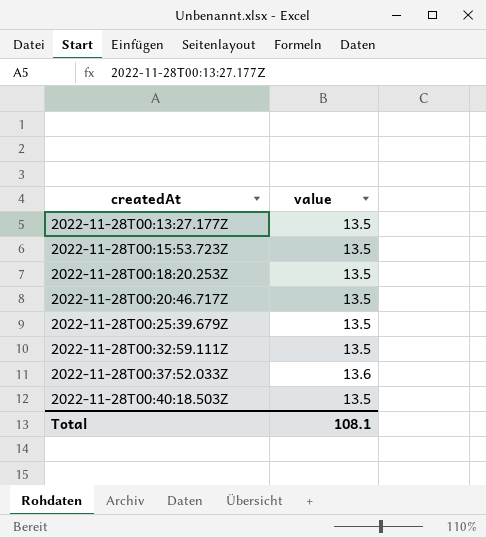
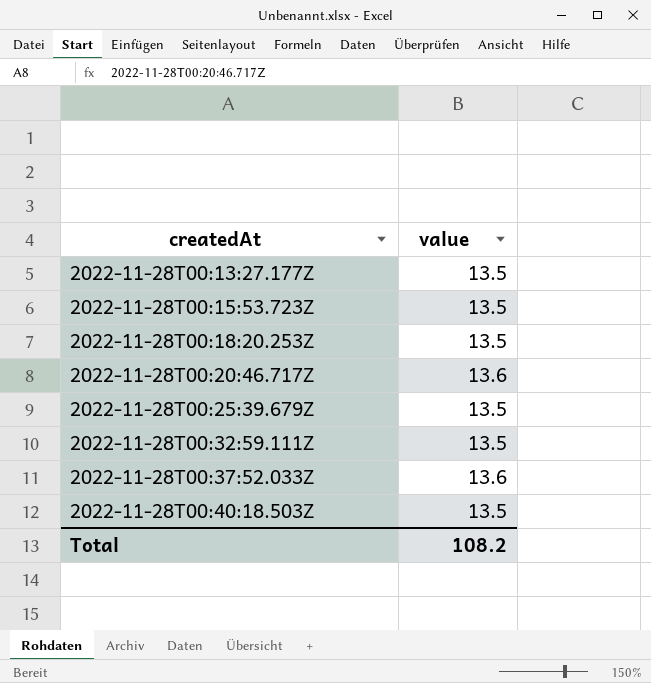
2022-11-28T00:20:46.717Z | value: 13.5 -> 13.6
Total | value: 108.1 -> 108.2

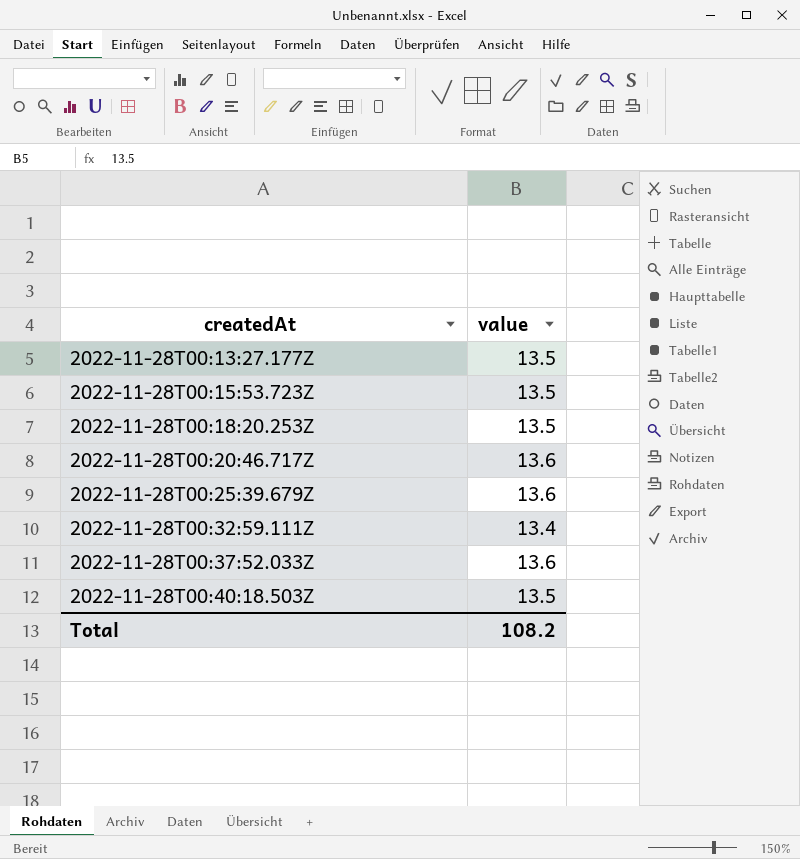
2022-11-28T00:25:39.679Z | value: 13.5 -> 13.6
2022-11-28T00:32:59.111Z | value: 13.5 -> 13.4

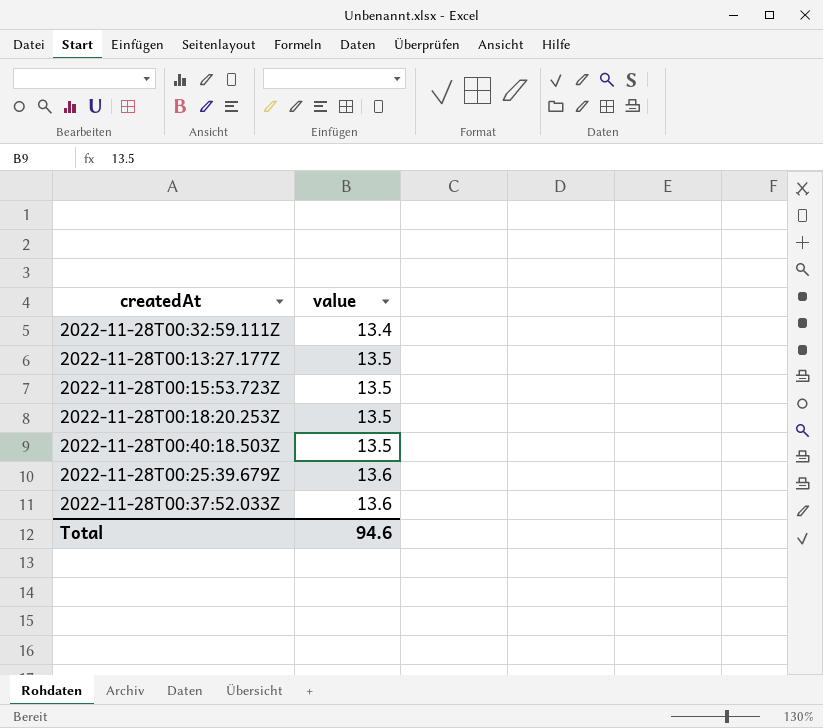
row order: createdAt ascending -> value ascending
row 2022-11-28T00:20:46.717Z: 13.6 -> none
Total | value: 108.2 -> 94.6

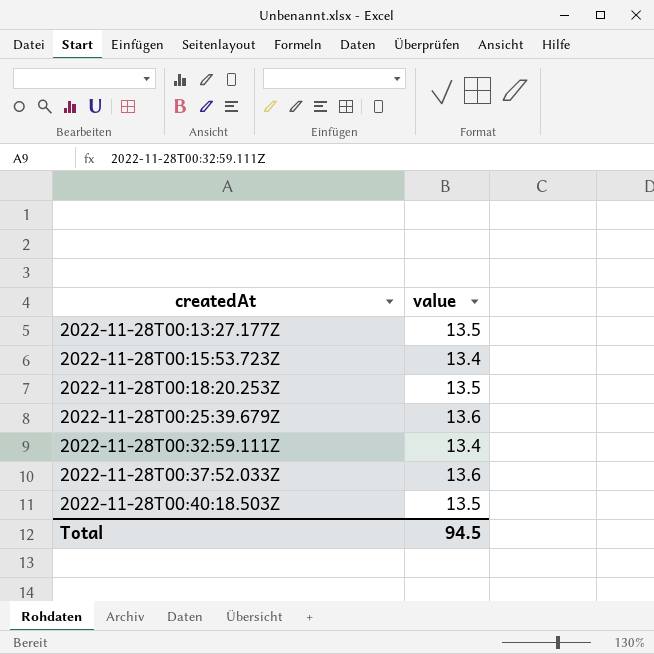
row order: value ascending -> createdAt ascending
2022-11-28T00:15:53.723Z | value: 13.5 -> 13.4
Total | value: 94.6 -> 94.5

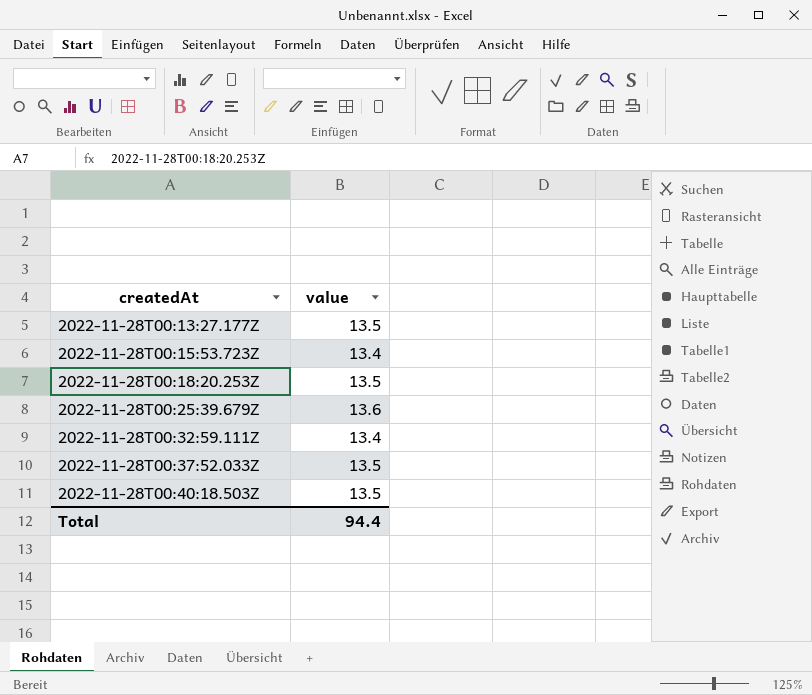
2022-11-28T00:37:52.033Z | value: 13.6 -> 13.5
Total | value: 94.5 -> 94.4

